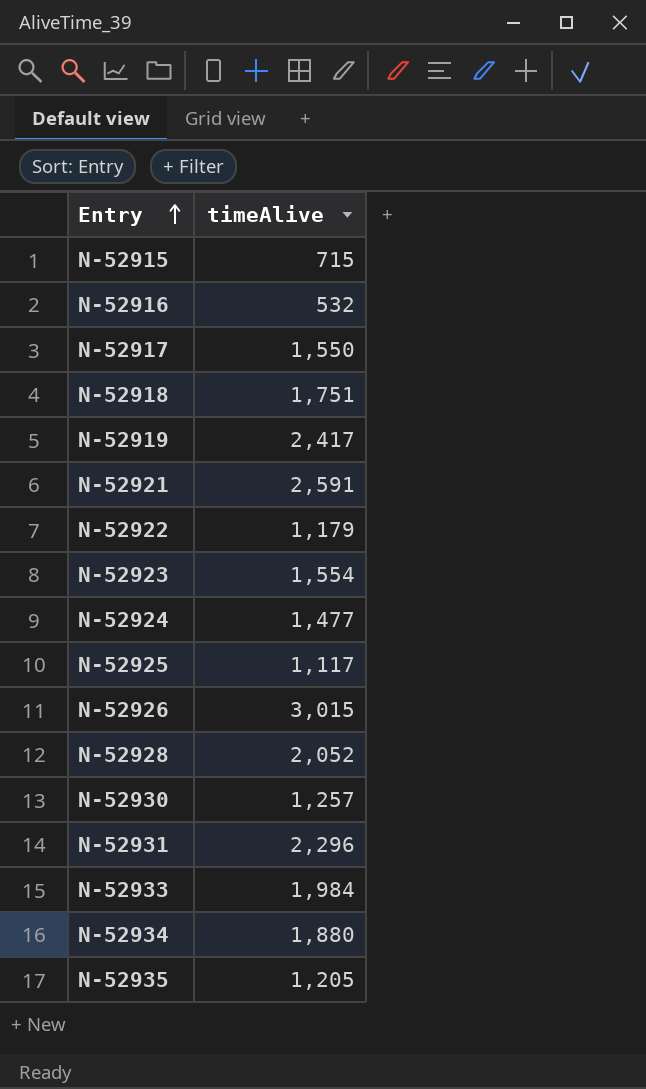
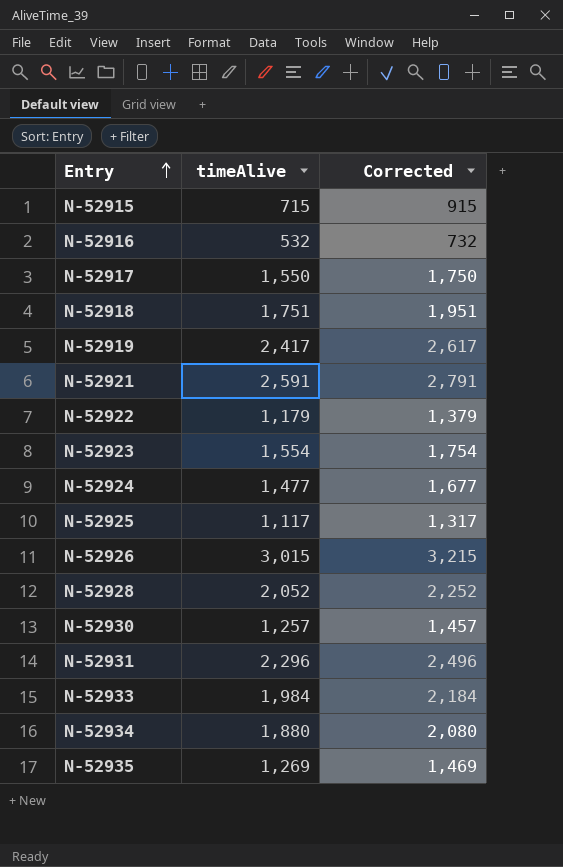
column Corrected | formula: none -> [timeAlive] + 200
N-52935 | timeAlive: 1,205 -> 1,269

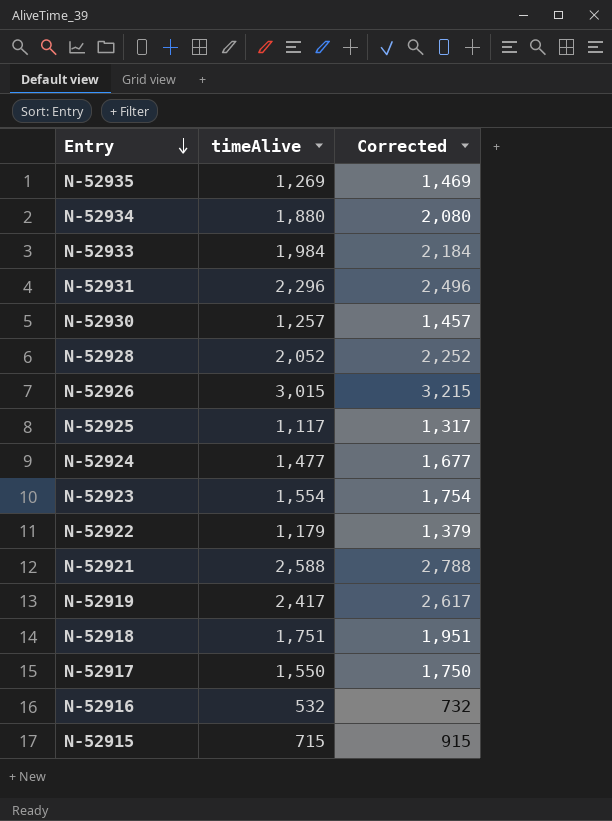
row order: Entry ascending -> Entry descending
N-52921 | timeAlive: 2,591 -> 2,588
N-52921 | Corrected: 2,791 -> 2,788

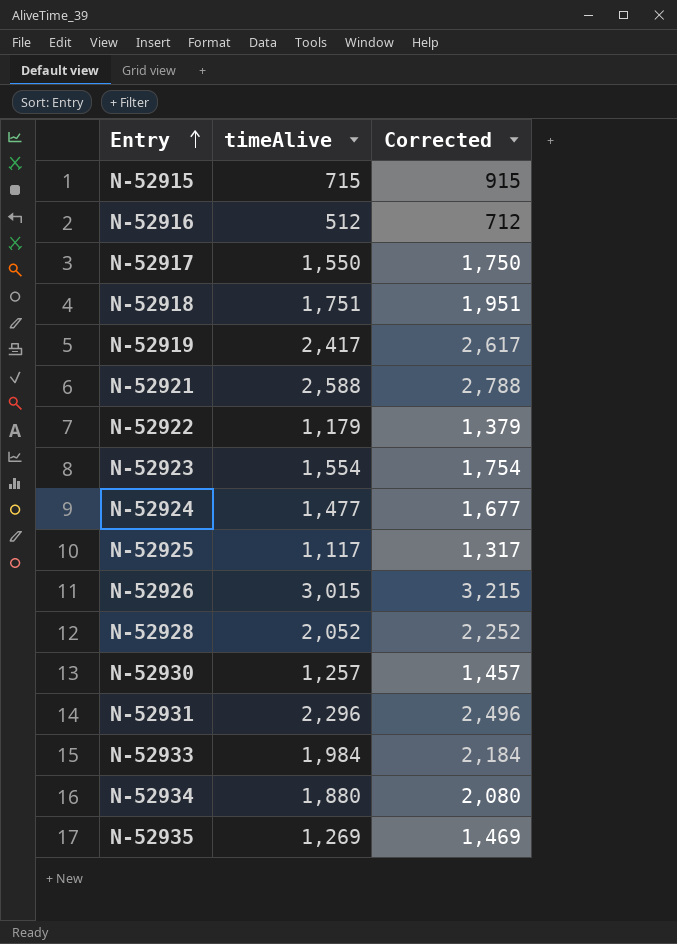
row order: Entry descending -> Entry ascending
N-52916 | timeAlive: 532 -> 512
N-52916 | Corrected: 732 -> 712

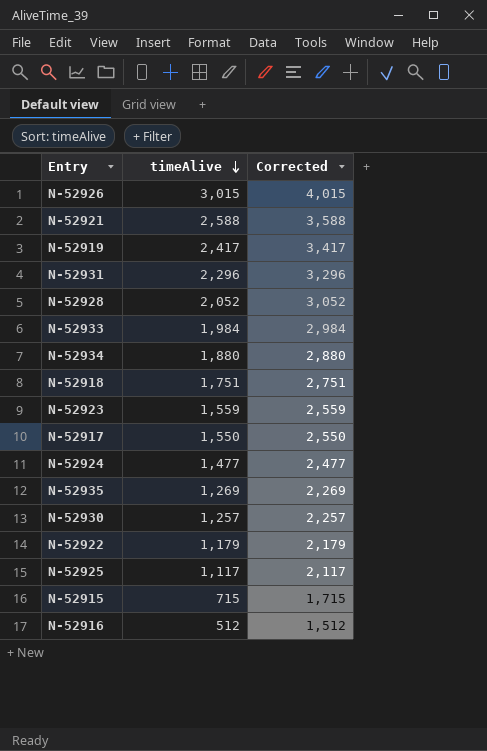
row order: Entry ascending -> timeAlive descending
column Corrected | formula: [timeAlive] + 200 -> [timeAlive] + 1000
N-52923 | timeAlive: 1,554 -> 1,559

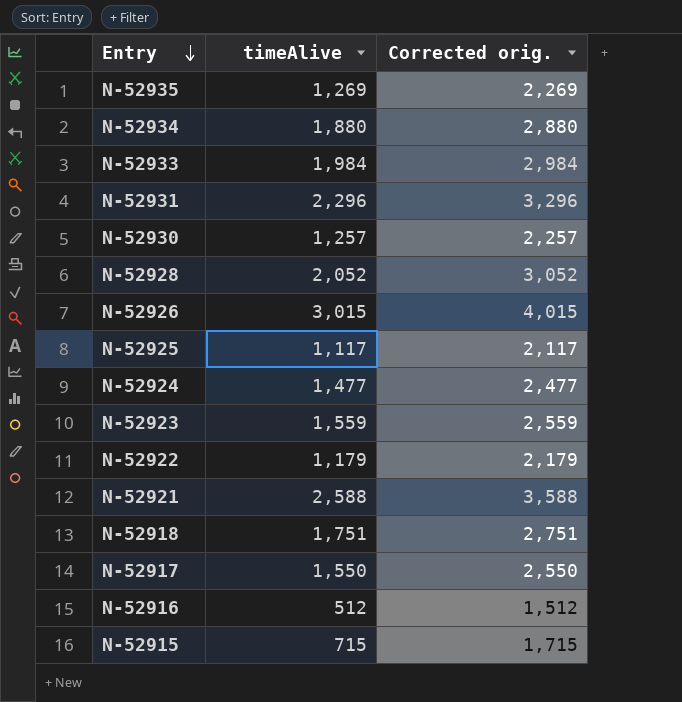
row order: timeAlive descending -> Entry descending
column name: Corrected -> Corrected orig.
row N-52919: 2,417 | 3,417 -> none

